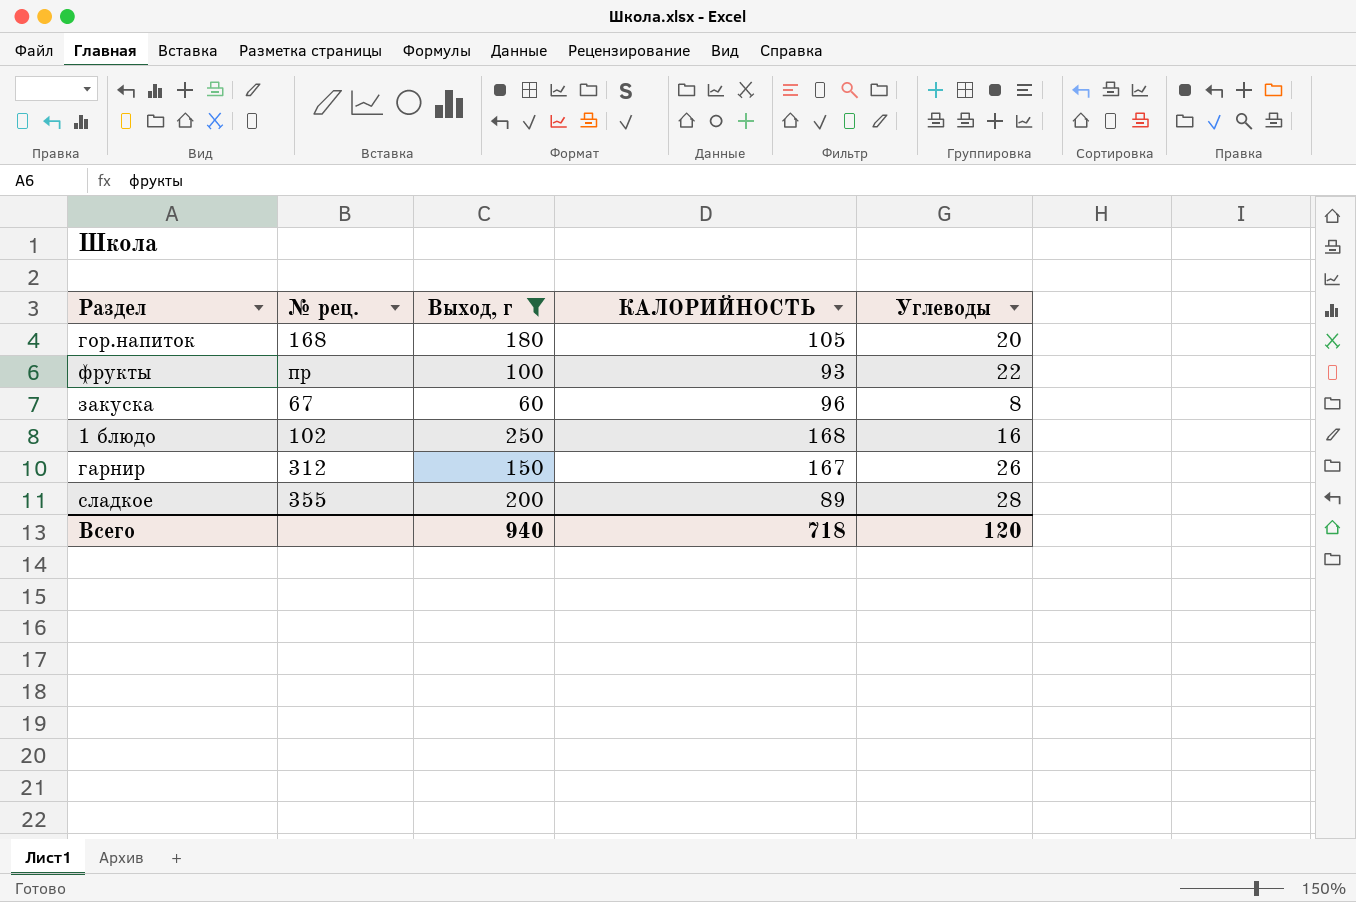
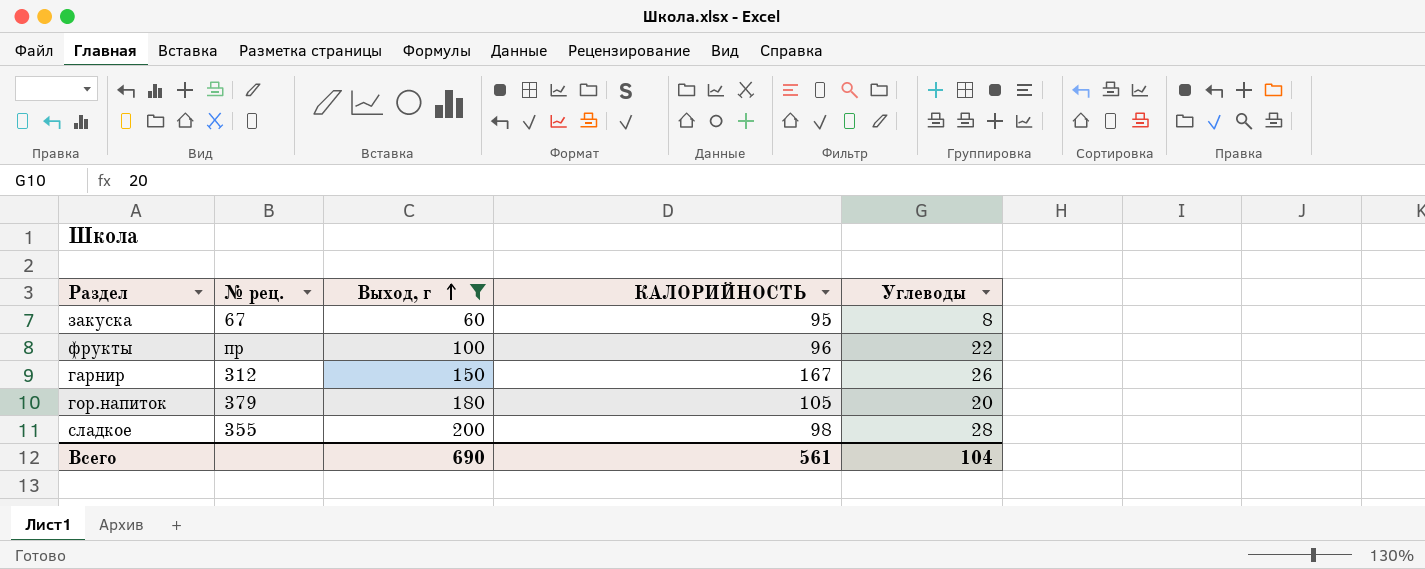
row order: none -> Выход, г ascending
row 1 блюдо: 102 | 250 | 168 | 16 -> none
закуска | КАЛОРИЙНОСТЬ: 96 -> 95
фрукты | КАЛОРИЙНОСТЬ: 93 -> 96
гор.напиток | № рец.: 168 -> 379
сладкое | КАЛОРИЙНОСТЬ: 89 -> 98
Всего | Выход, г: 940 -> 690
Всего | КАЛОРИЙНОСТЬ: 718 -> 561
Всего | Углеводы: 120 -> 104

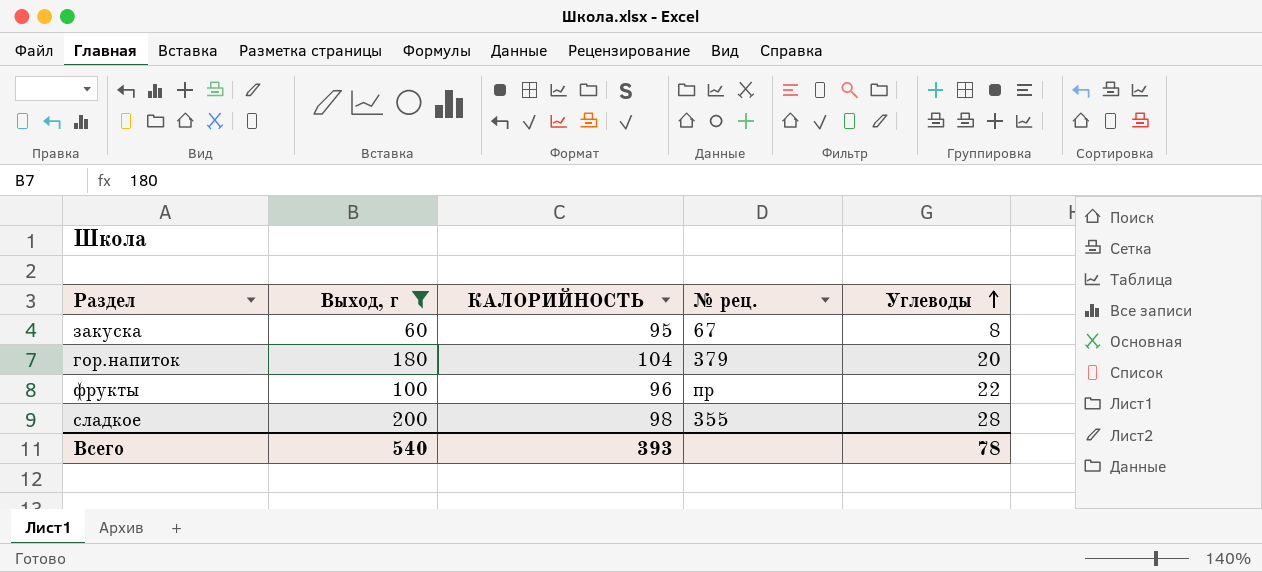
row order: Выход, г ascending -> Углеводы ascending
column № рец. | position: 2 -> 4
row гарнир: 312 | 150 | 167 | 26 -> none
гор.напиток | КАЛОРИЙНОСТЬ: 105 -> 104
Всего | Выход, г: 690 -> 540
Всего | КАЛОРИЙНОСТЬ: 561 -> 393
Всего | Углеводы: 104 -> 78

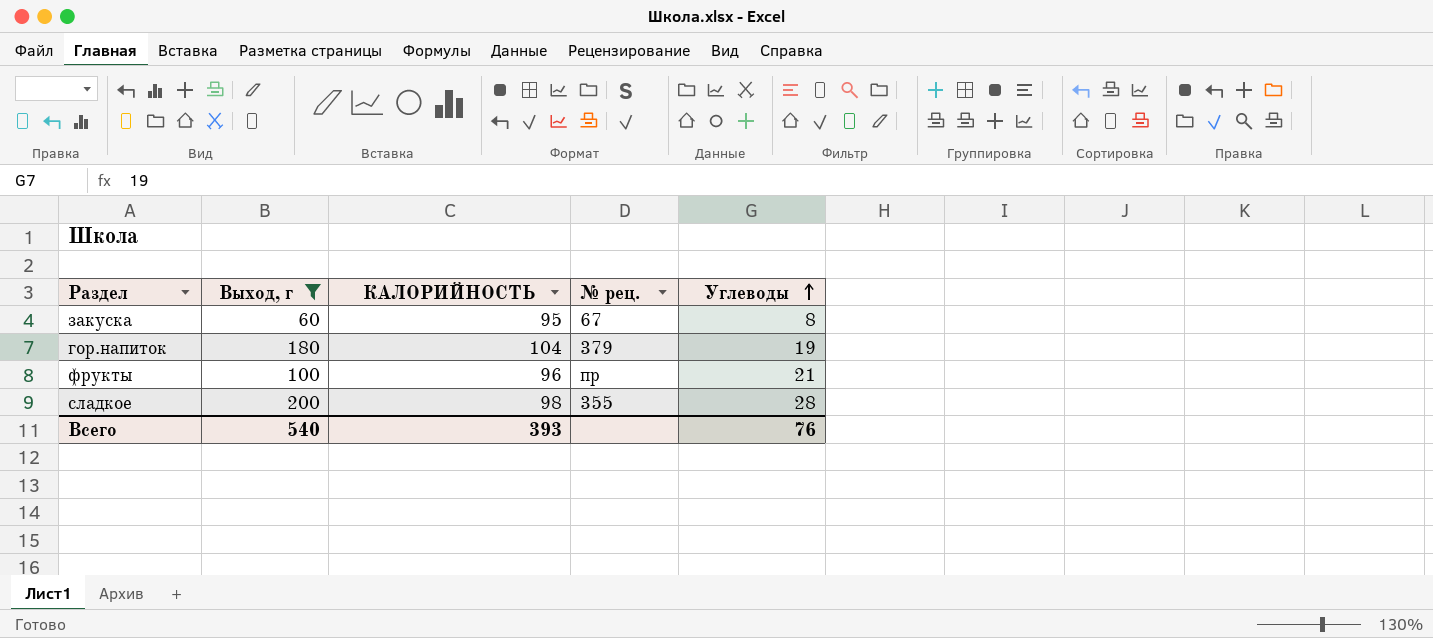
гор.напиток | Углеводы: 20 -> 19
фрукты | Углеводы: 22 -> 21
Всего | Углеводы: 78 -> 76

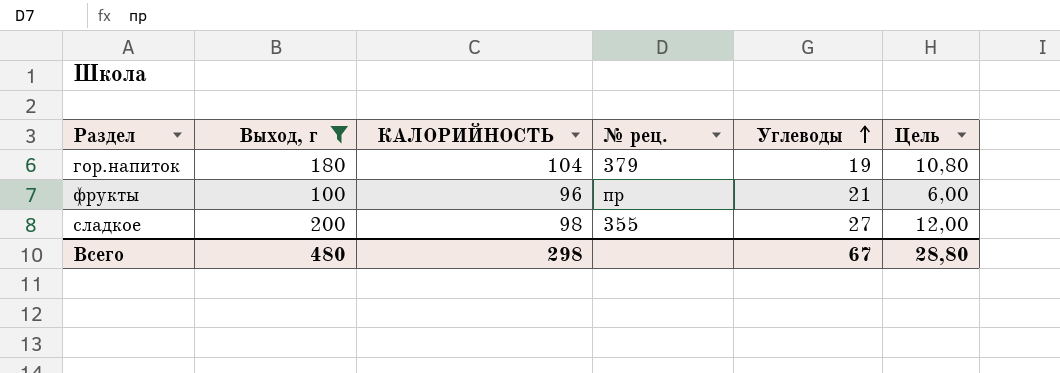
column Цель | formula: none -> [Выход, г] * 0,06
row закуска: 60 | 95 | 67 | 8 -> none
сладкое | Углеводы: 28 -> 27
Всего | Выход, г: 540 -> 480
Всего | КАЛОРИЙНОСТЬ: 393 -> 298
Всего | Углеводы: 76 -> 67

